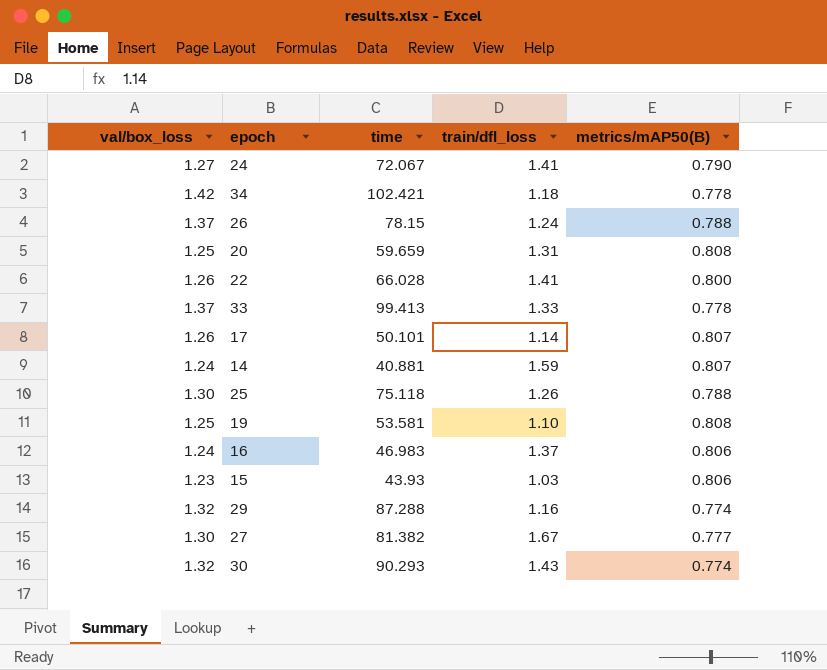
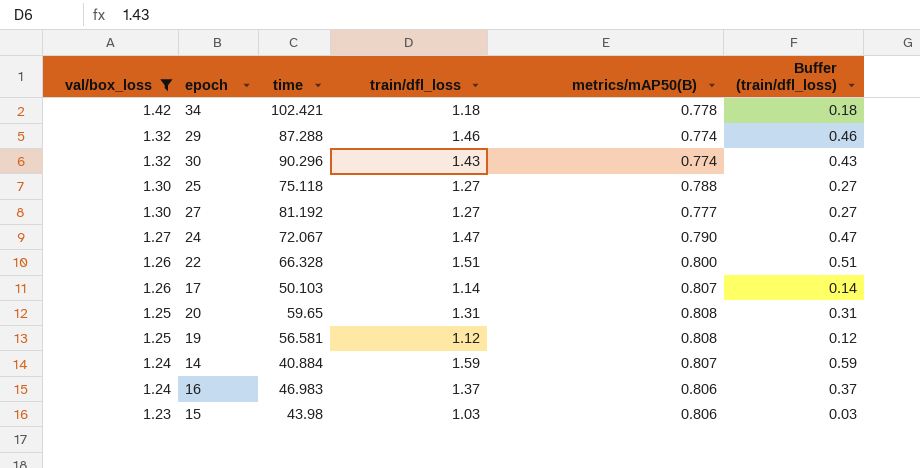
filter: none -> val/box_loss != 1.37
row order: none -> val/box_loss descending
column Buffer (train/dfl_loss) | formula: none -> [train/dfl_loss] - 1
29 | train/dfl_loss: 1.16 -> 1.46
30 | time: 90.293 -> 90.296
25 | train/dfl_loss: 1.26 -> 1.27
27 | time: 81.382 -> 81.192
27 | train/dfl_loss: 1.67 -> 1.27
24 | train/dfl_loss: 1.41 -> 1.47
22 | time: 66.028 -> 66.328
22 | train/dfl_loss: 1.41 -> 1.51
17 | time: 50.101 -> 50.103
20 | time: 59.659 -> 59.65
19 | time: 53.581 -> 56.581
19 | train/dfl_loss: 1.10 -> 1.12
14 | time: 40.881 -> 40.884
15 | time: 43.93 -> 43.98

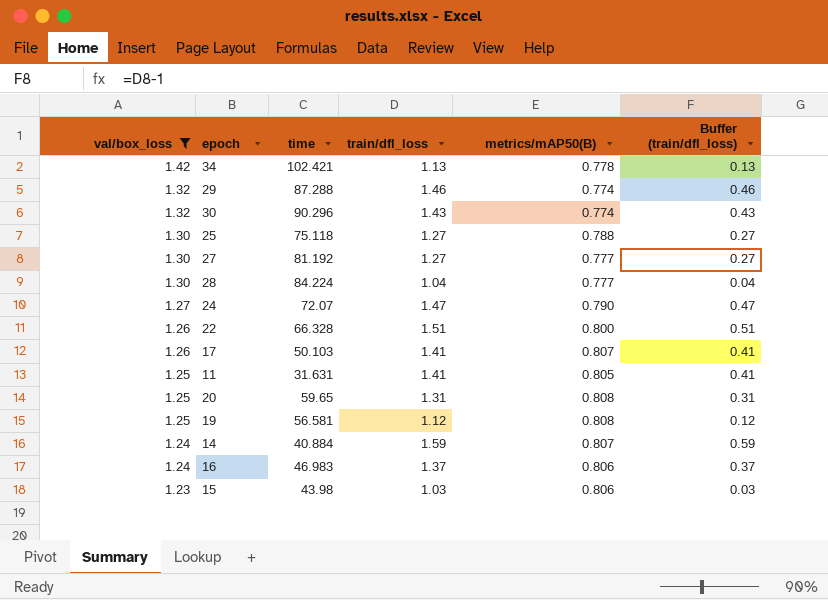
34 | train/dfl_loss: 1.18 -> 1.13
34 | Buffer (train/dfl_loss): 0.18 -> 0.13
row 28: none -> 1.30 | 84.224 | 1.04 | 0.777 | 0.04
24 | time: 72.067 -> 72.07
17 | train/dfl_loss: 1.14 -> 1.41
17 | Buffer (train/dfl_loss): 0.14 -> 0.41
row 11: none -> 1.25 | 31.631 | 1.41 | 0.805 | 0.41

